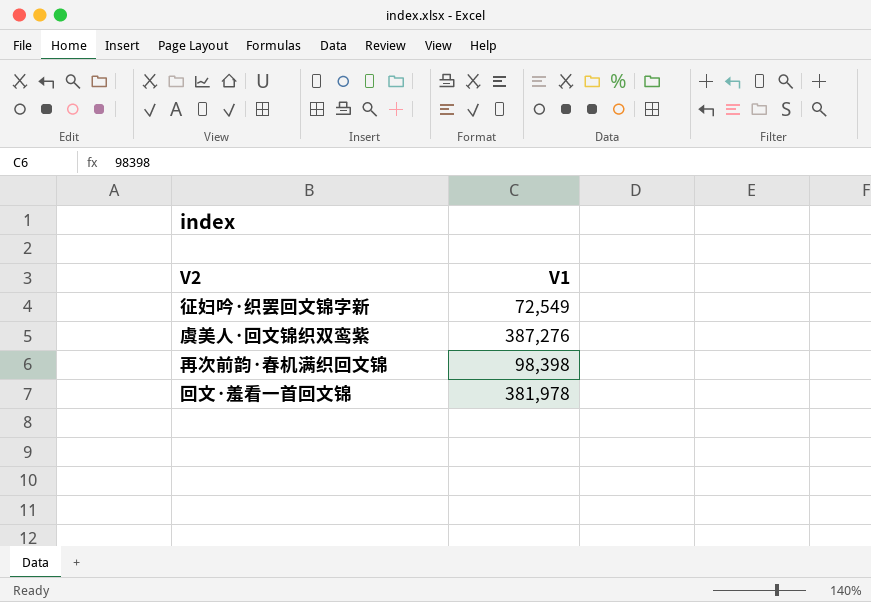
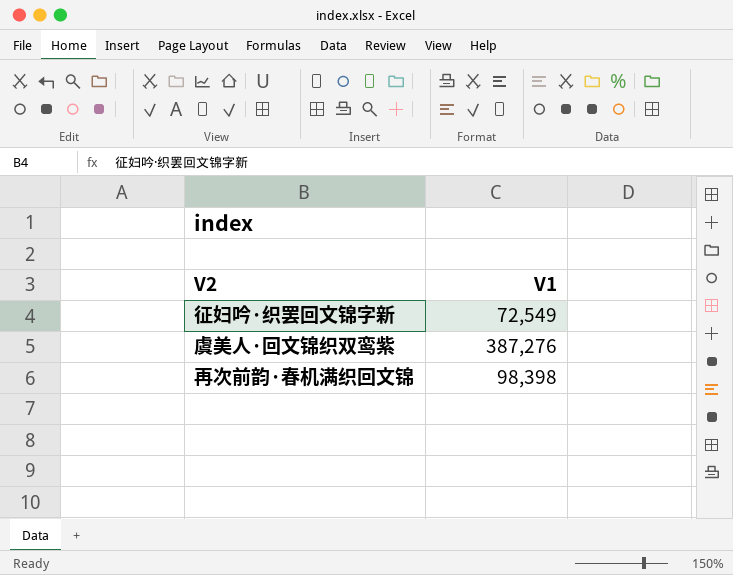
row 回文·羞看一首回文锦: 381,978 -> none

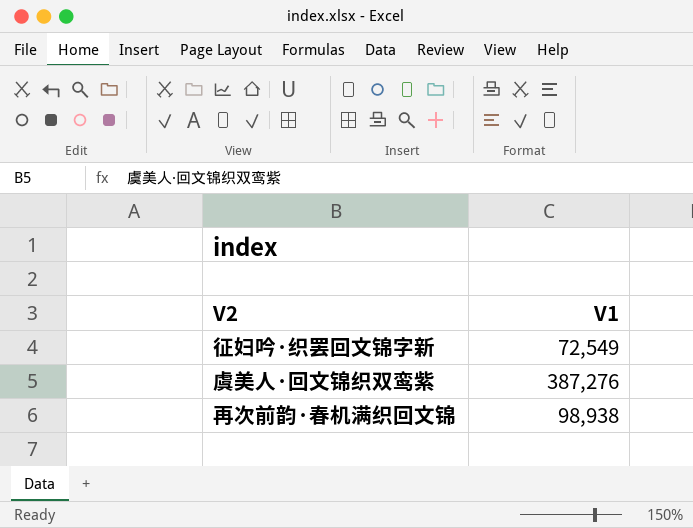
再次前韵·春机满织回文锦 | V1: 98,398 -> 98,938

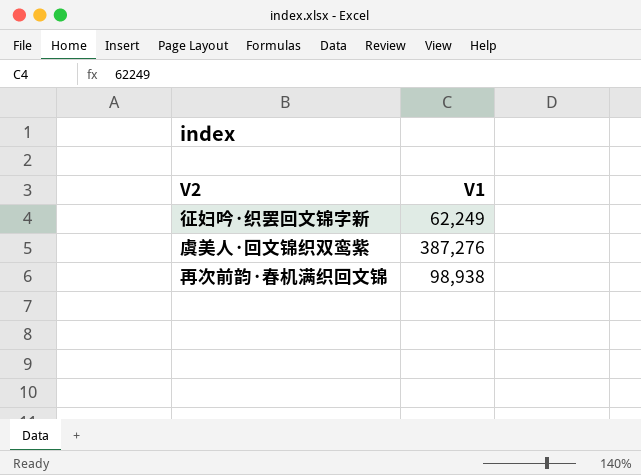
征妇吟·织罢回文锦字新 | V1: 72,549 -> 62,249

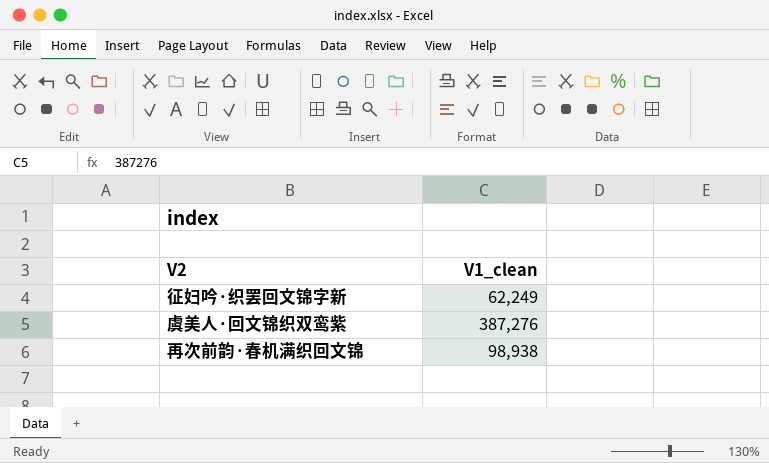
column name: V1 -> V1_clean

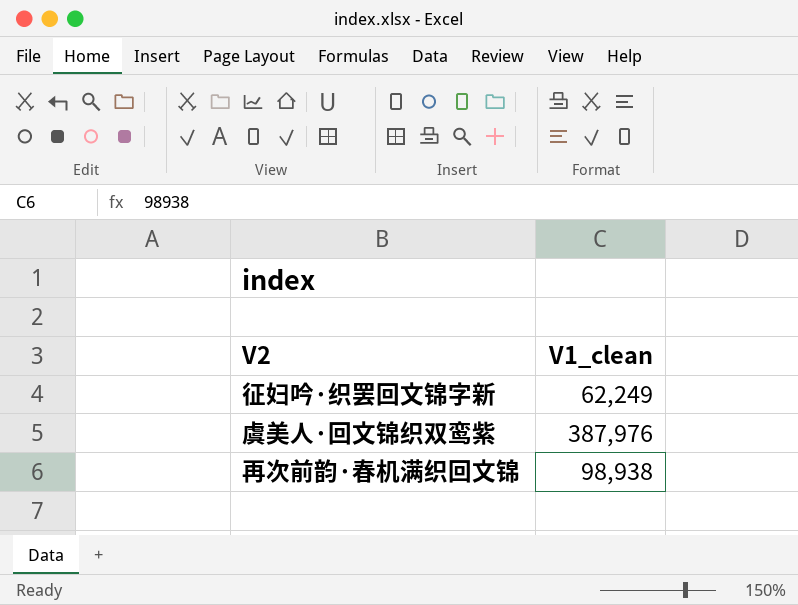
虞美人·回文锦织双鸾紫 | V1_clean: 387,276 -> 387,976

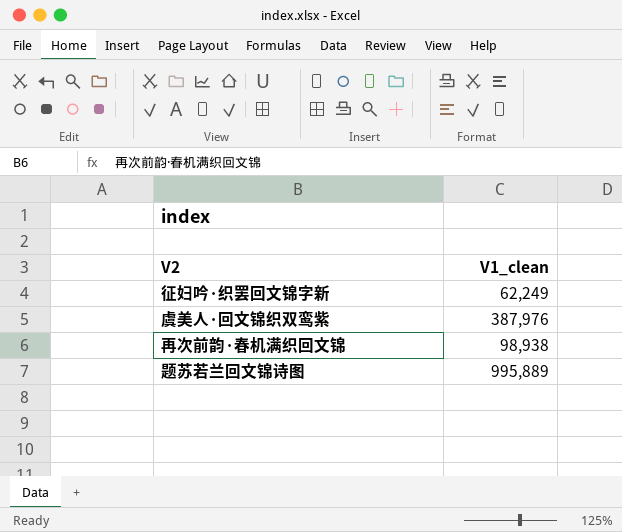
row 题苏若兰回文锦诗图: none -> 995,889

